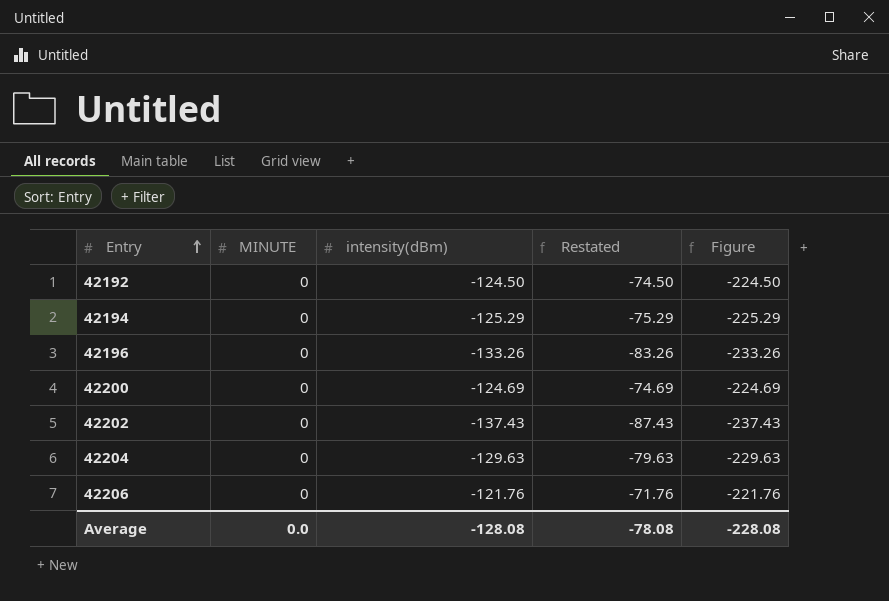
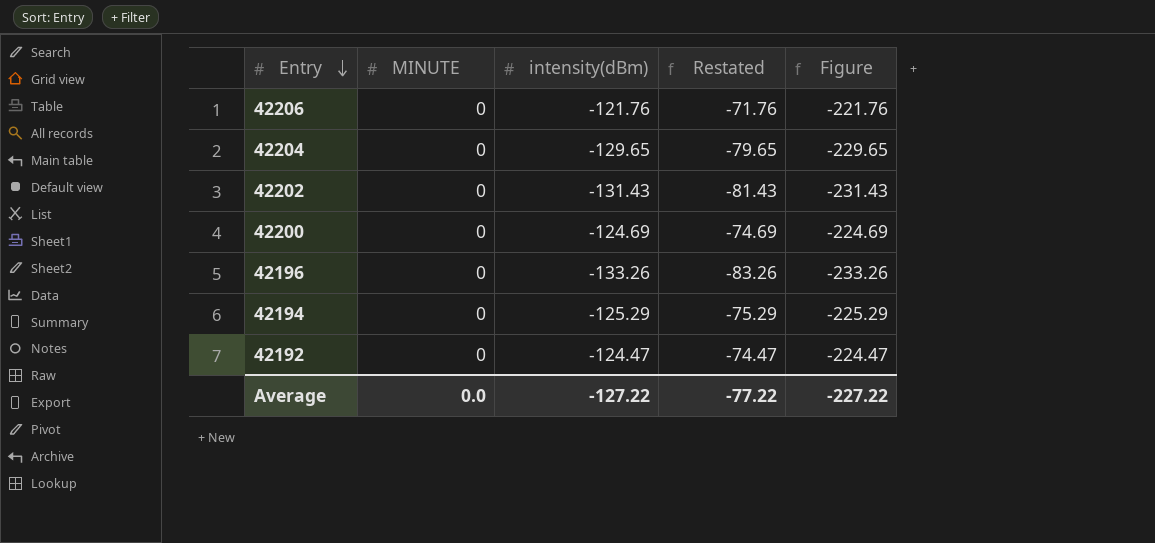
row order: Entry ascending -> Entry descending
42204 | intensity(dBm): -129.63 -> -129.65
42204 | Restated: -79.63 -> -79.65
42204 | Figure: -229.63 -> -229.65
42202 | intensity(dBm): -137.43 -> -131.43
42202 | Restated: -87.43 -> -81.43
42202 | Figure: -237.43 -> -231.43
42192 | intensity(dBm): -124.50 -> -124.47
42192 | Restated: -74.50 -> -74.47
42192 | Figure: -224.50 -> -224.47
Average | intensity(dBm): -128.08 -> -127.22
Average | Restated: -78.08 -> -77.22
Average | Figure: -228.08 -> -227.22

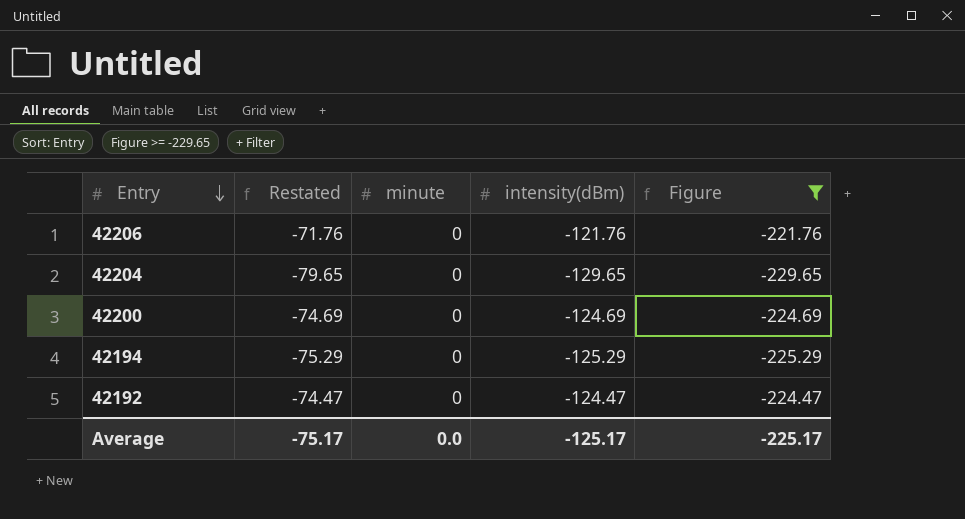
filter: none -> Figure >= -229.65
column Restated | position: 4 -> 2
column name: MINUTE -> minute
Average | Restated: -77.22 -> -75.17
Average | intensity(dBm): -127.22 -> -125.17
Average | Figure: -227.22 -> -225.17

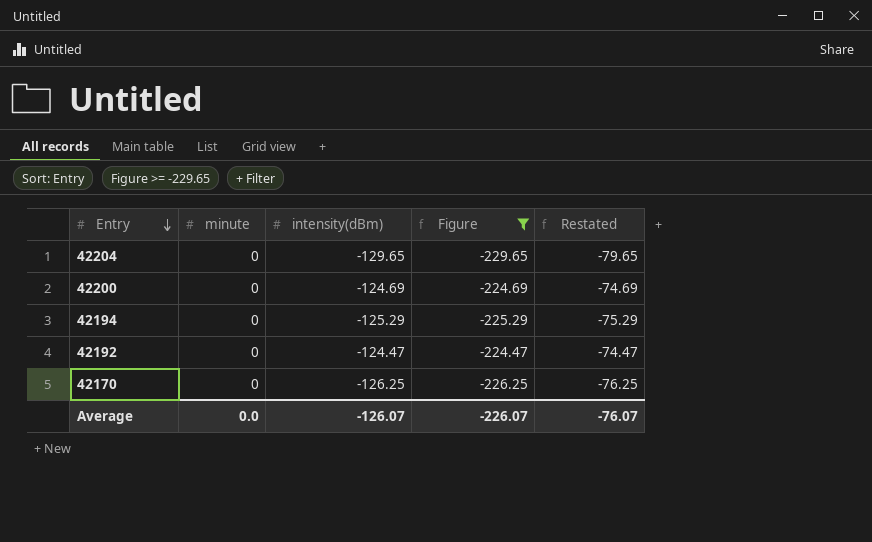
column Restated | position: 2 -> 5
row 42206: -71.76 | 0 | -121.76 | -221.76 -> none
row 42170: none -> 0 | -126.25 | -226.25 | -76.25
Average | intensity(dBm): -125.17 -> -126.07
Average | Figure: -225.17 -> -226.07
Average | Restated: -75.17 -> -76.07

